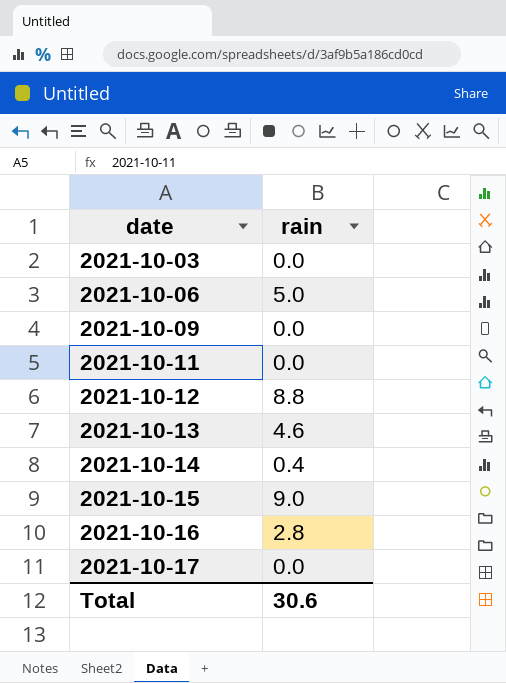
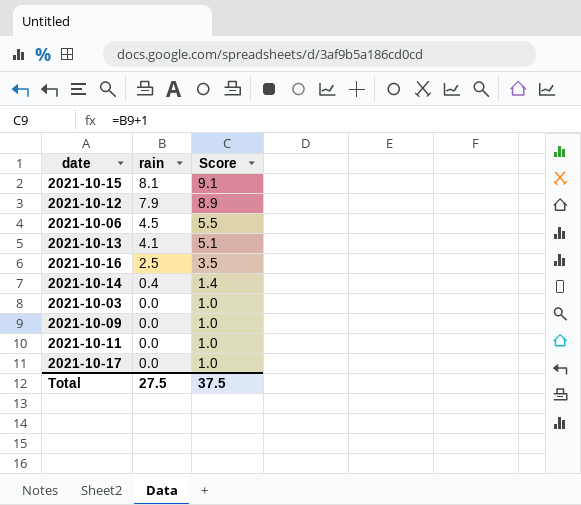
row order: date ascending -> rain descending
column Score | formula: none -> [rain] + 1
2021-10-15 | rain: 9.0 -> 8.1
2021-10-12 | rain: 8.8 -> 7.9
2021-10-06 | rain: 5.0 -> 4.5
2021-10-13 | rain: 4.6 -> 4.1
2021-10-16 | rain: 2.8 -> 2.5
Total | rain: 30.6 -> 27.5

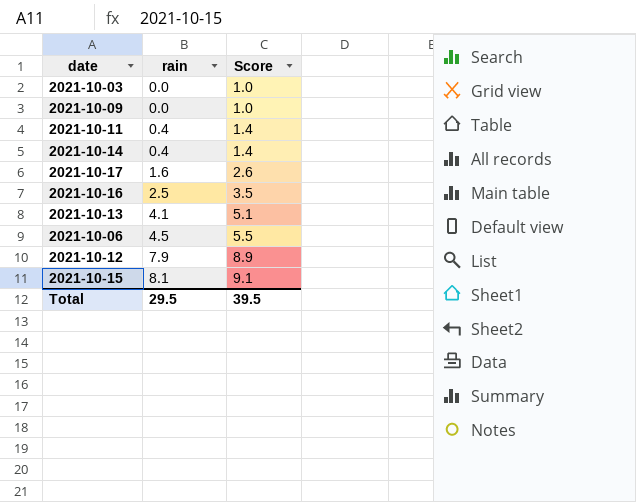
row order: rain descending -> rain ascending
2021-10-11 | rain: 0.0 -> 0.4
2021-10-11 | Score: 1.0 -> 1.4
2021-10-17 | rain: 0.0 -> 1.6
2021-10-17 | Score: 1.0 -> 2.6
Total | rain: 27.5 -> 29.5
Total | Score: 37.5 -> 39.5

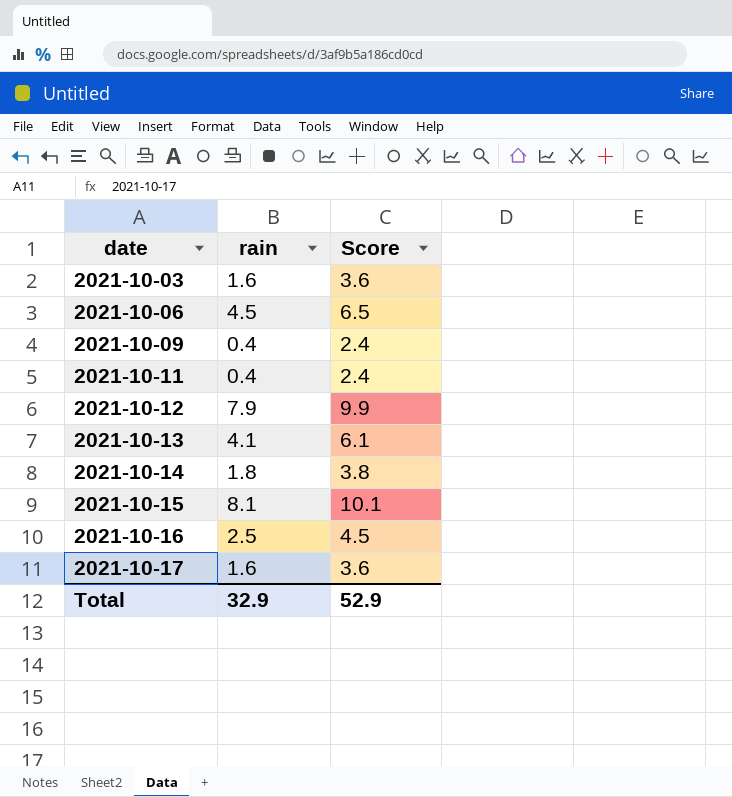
row order: rain ascending -> date ascending
column Score | formula: [rain] + 1 -> [rain] + 2
2021-10-03 | rain: 0.0 -> 1.6
2021-10-09 | rain: 0.0 -> 0.4
2021-10-14 | rain: 0.4 -> 1.8
Total | rain: 29.5 -> 32.9
Total | Score: 39.5 -> 52.9

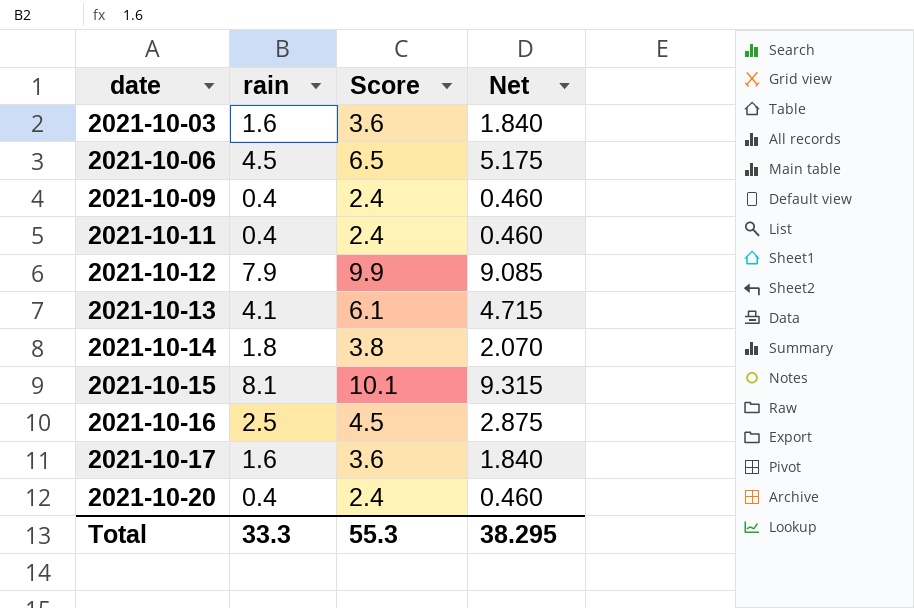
column Net | formula: none -> [rain] * 1.15
row 2021-10-20: none -> 0.4 | 2.4 | 0.460
Total | rain: 32.9 -> 33.3
Total | Score: 52.9 -> 55.3

